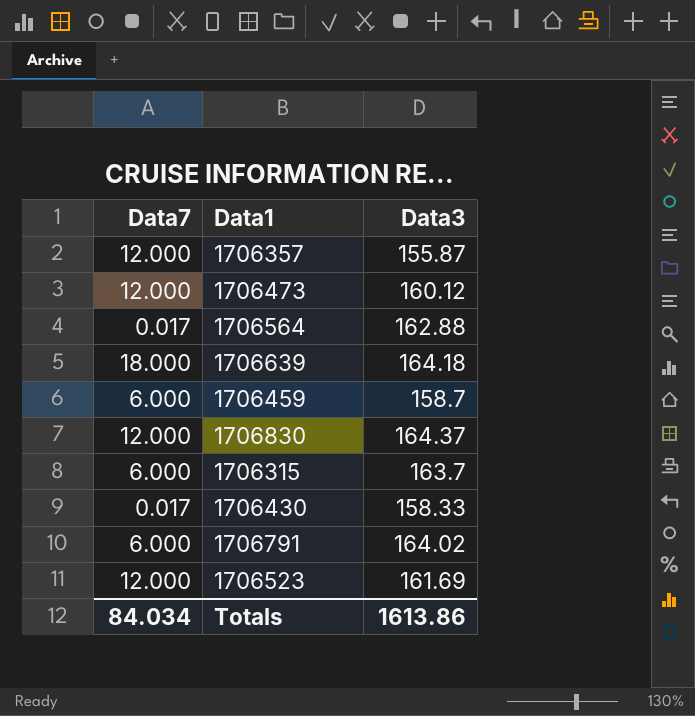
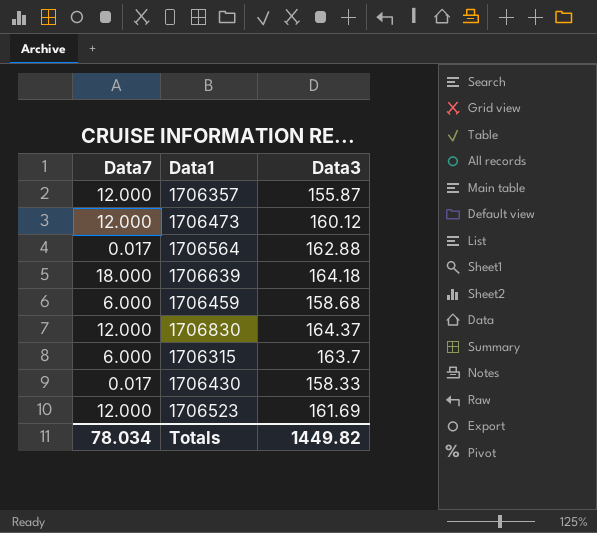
row 1706791: 6.000 | 164.02 -> none
1706459 | Data3: 158.7 -> 158.68
Totals | Data7: 84.034 -> 78.034
Totals | Data3: 1613.86 -> 1449.82

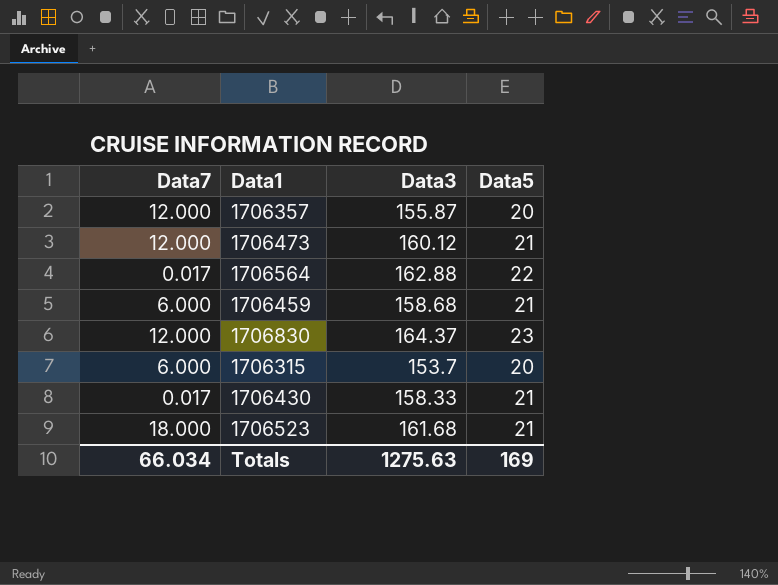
column Data5 | position: none -> 4
row 1706639: 18.000 | 164.18 -> none
1706315 | Data3: 163.7 -> 153.7
1706523 | Data7: 12.000 -> 18.000
1706523 | Data3: 161.69 -> 161.68
Totals | Data7: 78.034 -> 66.034
Totals | Data3: 1449.82 -> 1275.63

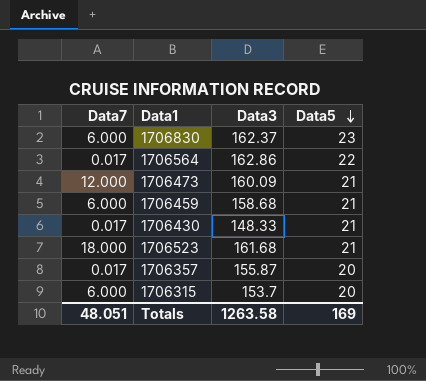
row order: none -> Data5 descending
1706830 | Data7: 12.000 -> 6.000
1706830 | Data3: 164.37 -> 162.37
1706564 | Data3: 162.88 -> 162.86
1706473 | Data3: 160.12 -> 160.09
1706430 | Data3: 158.33 -> 148.33
1706357 | Data7: 12.000 -> 0.017
Totals | Data7: 66.034 -> 48.051
Totals | Data3: 1275.63 -> 1263.58

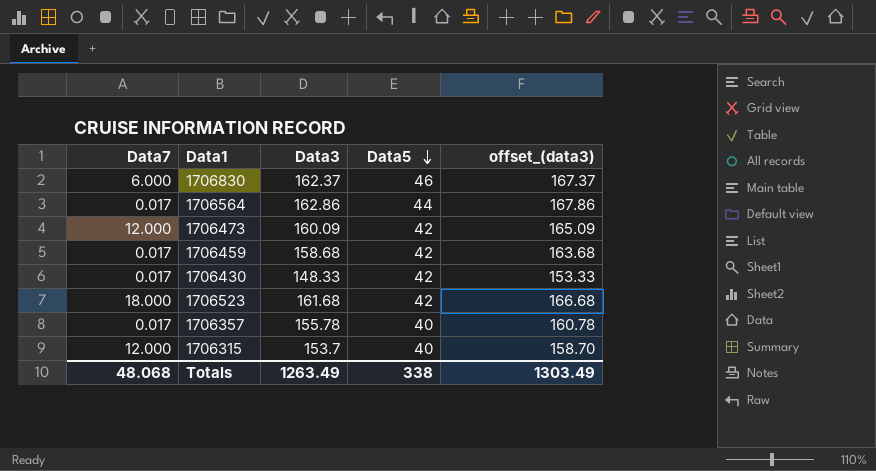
column offset_(data3) | formula: none -> [Data3] + 5
1706830 | Data5: 23 -> 46
1706564 | Data5: 22 -> 44
1706473 | Data5: 21 -> 42
1706459 | Data7: 6.000 -> 0.017
1706459 | Data5: 21 -> 42
1706430 | Data5: 21 -> 42
1706523 | Data5: 21 -> 42
1706357 | Data3: 155.87 -> 155.78
1706357 | Data5: 20 -> 40
1706315 | Data7: 6.000 -> 12.000
1706315 | Data5: 20 -> 40
Totals | Data7: 48.051 -> 48.068
Totals | Data3: 1263.58 -> 1263.49
Totals | Data5: 169 -> 338

